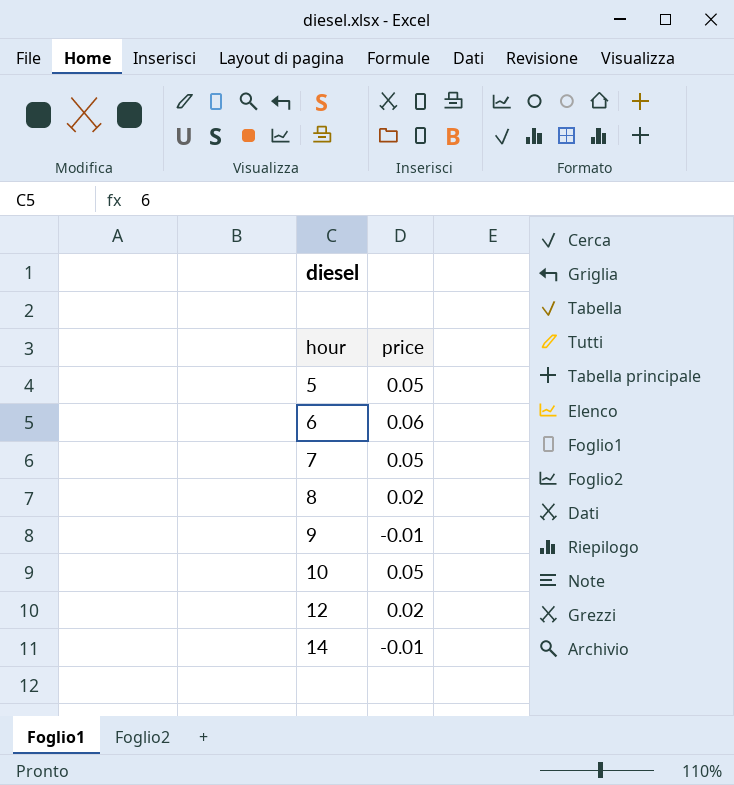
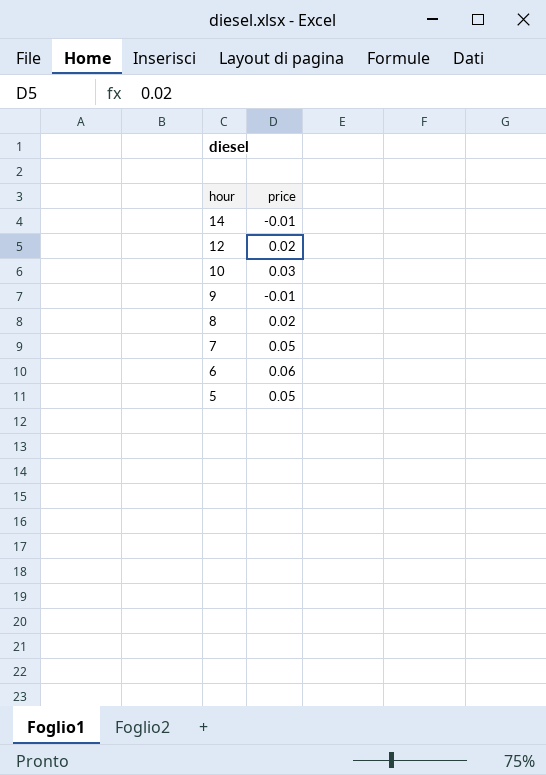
row order: hour ascending -> hour descending
10 | price: 0.05 -> 0.03

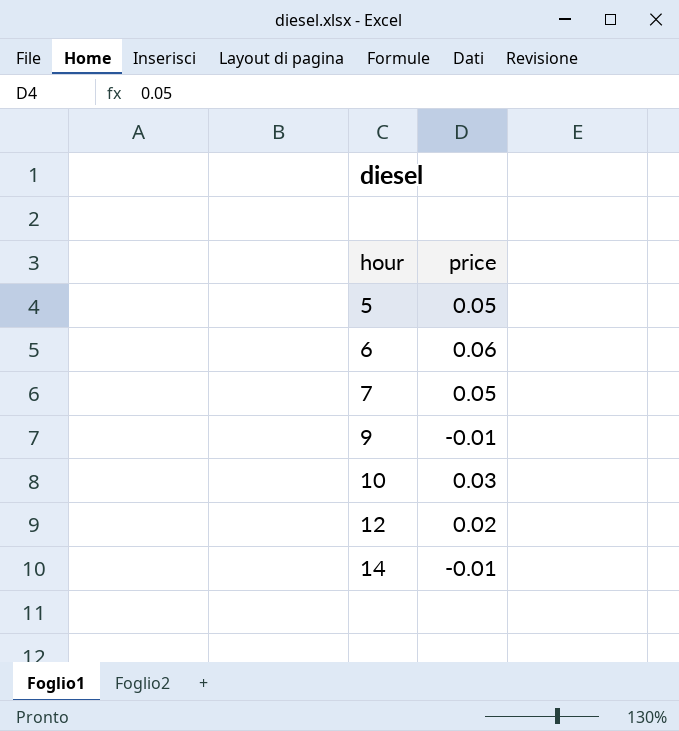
row order: hour descending -> hour ascending
row 8: 0.02 -> none

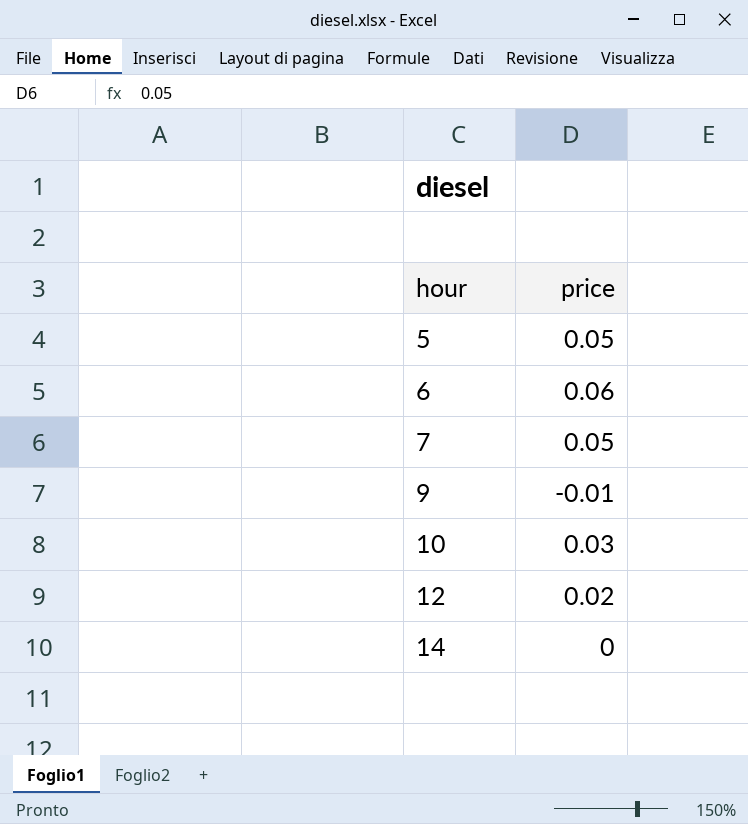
14 | price: -0.01 -> 0

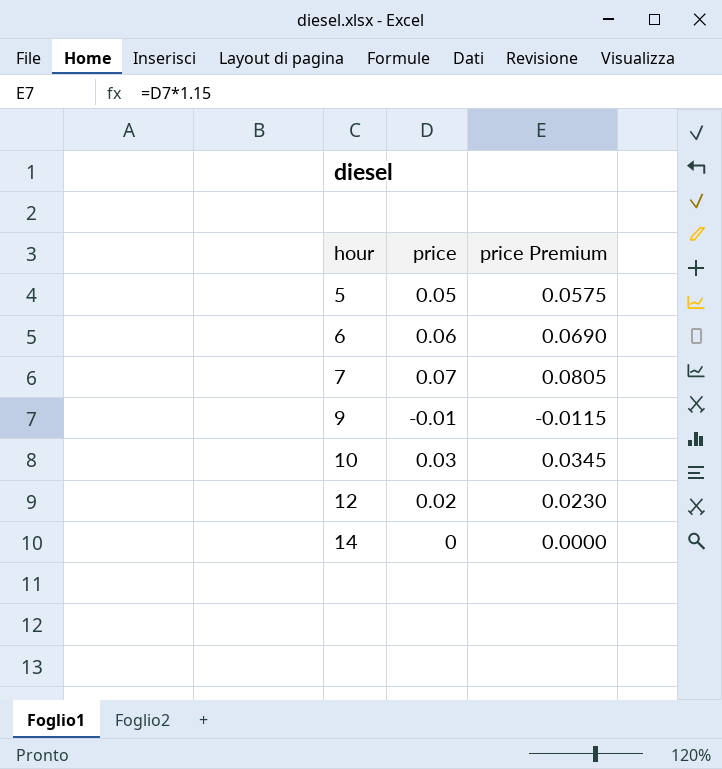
column price Premium | formula: none -> [price] * 1.15
7 | price: 0.05 -> 0.07

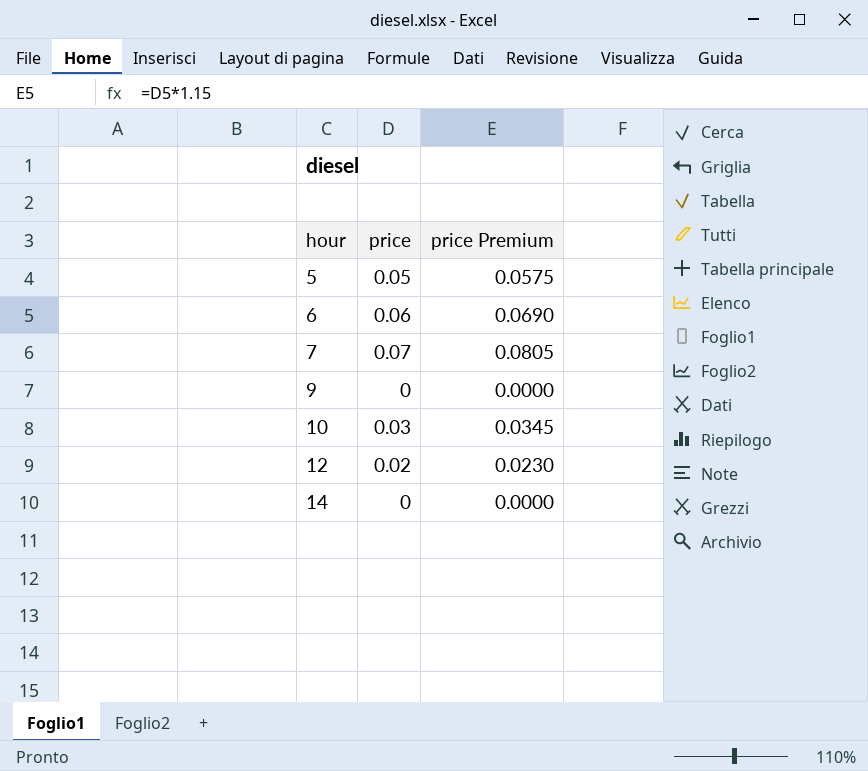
9 | price: -0.01 -> 0
9 | price Premium: -0.0115 -> 0.0000

